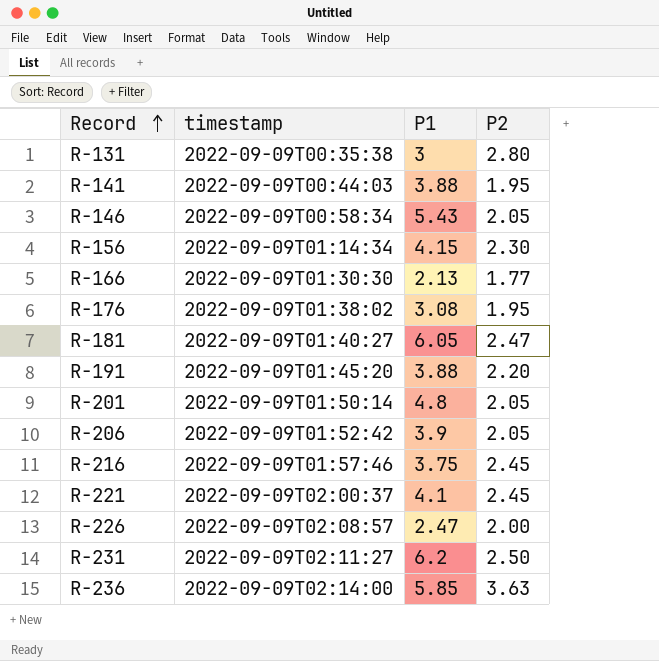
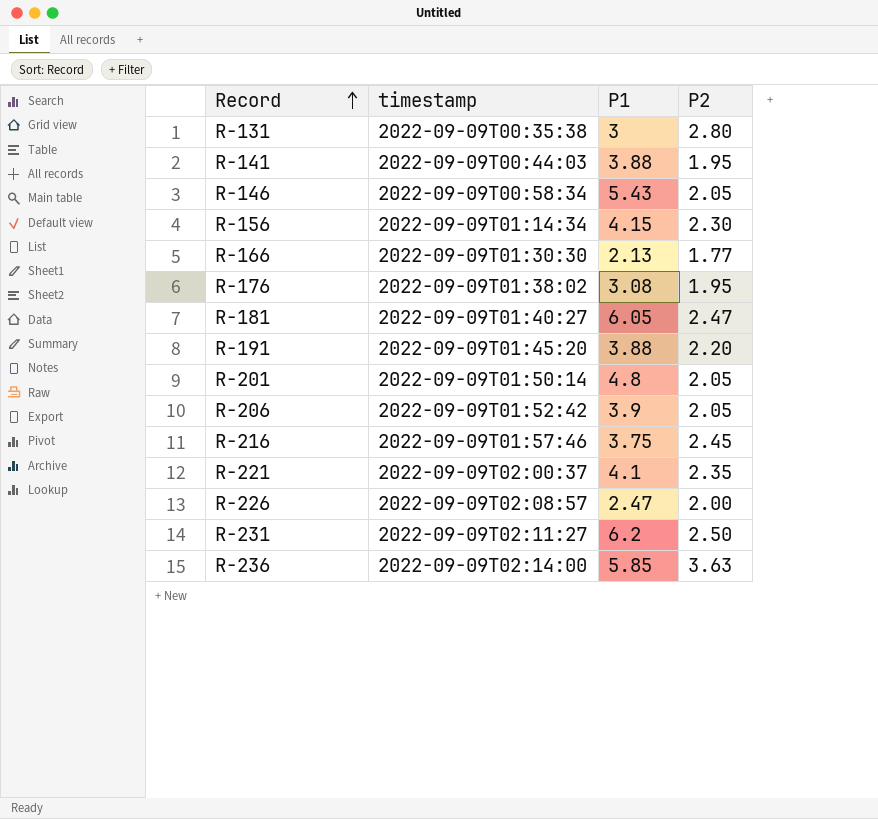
R-221 | P2: 2.45 -> 2.35

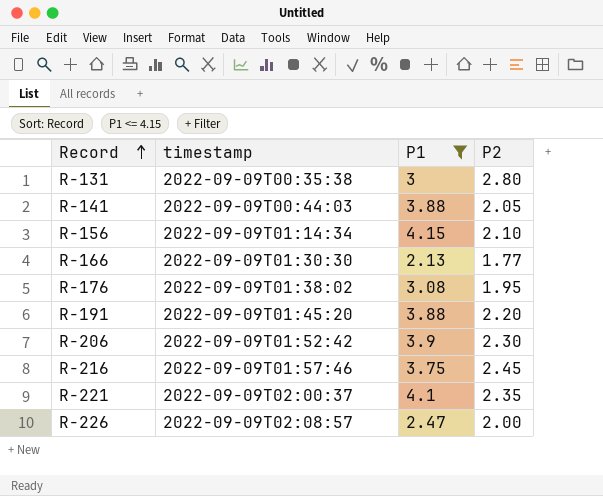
filter: none -> P1 <= 4.15
R-141 | P2: 1.95 -> 2.05
R-156 | P2: 2.30 -> 2.10
R-206 | P2: 2.05 -> 2.30

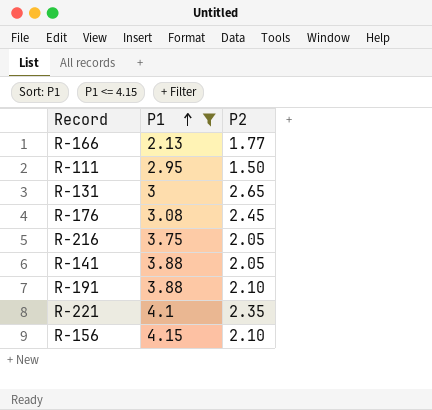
row order: Record ascending -> P1 ascending
column timestamp | position: 2 -> none
row R-206: 2022-09-09T01:52:42 | 3.9 | 2.30 -> none
row R-226: 2022-09-09T02:08:57 | 2.47 | 2.00 -> none
row R-111: none -> 2.95 | 1.50
R-131 | P2: 2.80 -> 2.65
R-176 | P2: 1.95 -> 2.45
R-216 | P2: 2.45 -> 2.05
R-191 | P2: 2.20 -> 2.10

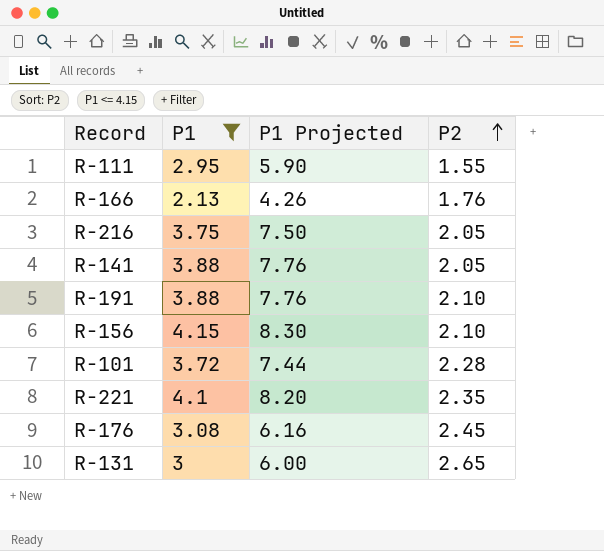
row order: P1 ascending -> P2 ascending
column P1 Projected | formula: none -> [P1] * 2
R-111 | P2: 1.50 -> 1.55
R-166 | P2: 1.77 -> 1.76
row R-101: none -> 3.72 | 7.44 | 2.28

